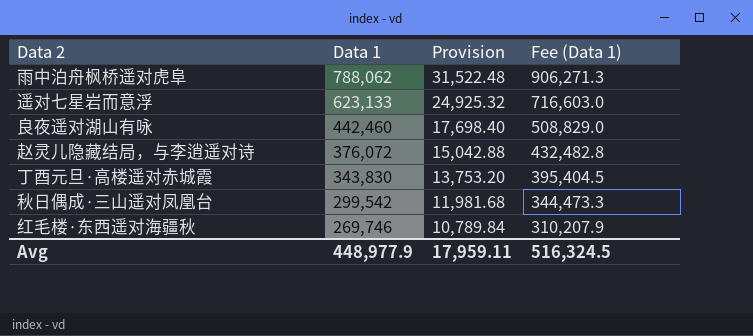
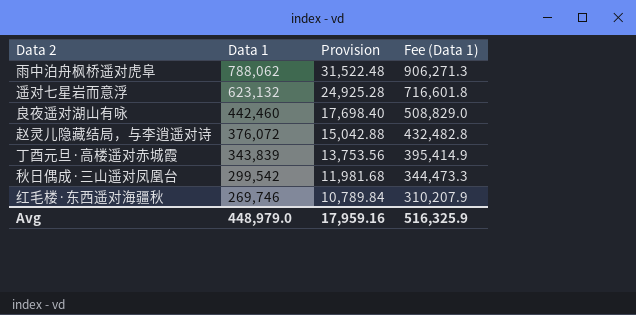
遥对七星岩而意浮 | Data 1: 623,133 -> 623,132
遥对七星岩而意浮 | Provision: 24,925.32 -> 24,925.28
遥对七星岩而意浮 | Fee (Data 1): 716,603.0 -> 716,601.8
丁酉元旦·高楼遥对赤城霞 | Data 1: 343,830 -> 343,839
丁酉元旦·高楼遥对赤城霞 | Provision: 13,753.20 -> 13,753.56
丁酉元旦·高楼遥对赤城霞 | Fee (Data 1): 395,404.5 -> 395,414.9
Avg | Data 1: 448,977.9 -> 448,979.0
Avg | Provision: 17,959.11 -> 17,959.16
Avg | Fee (Data 1): 516,324.5 -> 516,325.9

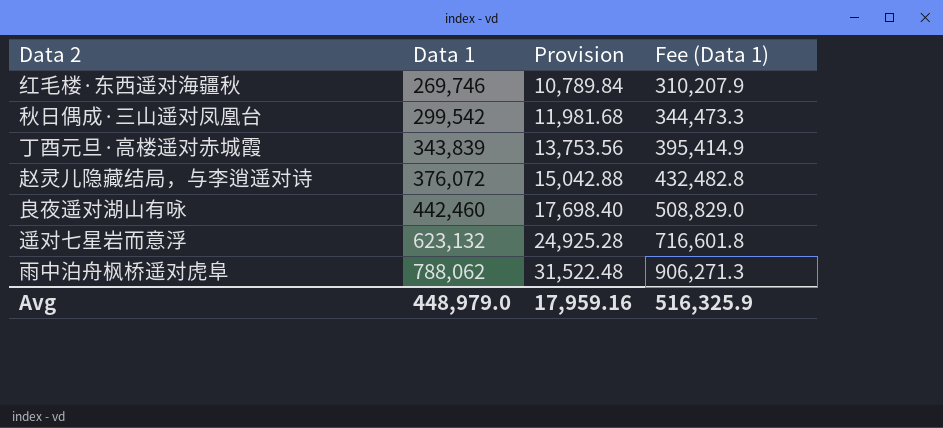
row order: Data 1 descending -> Data 1 ascending

